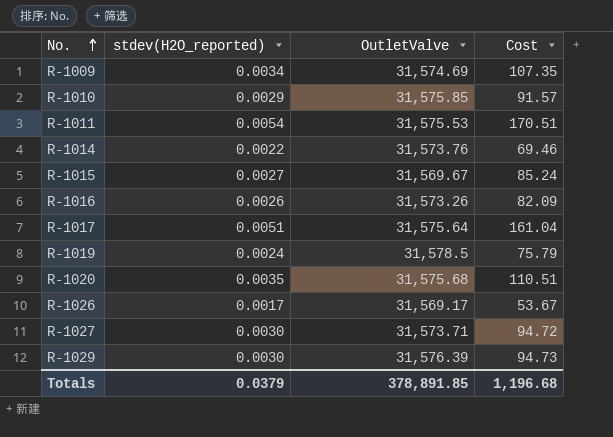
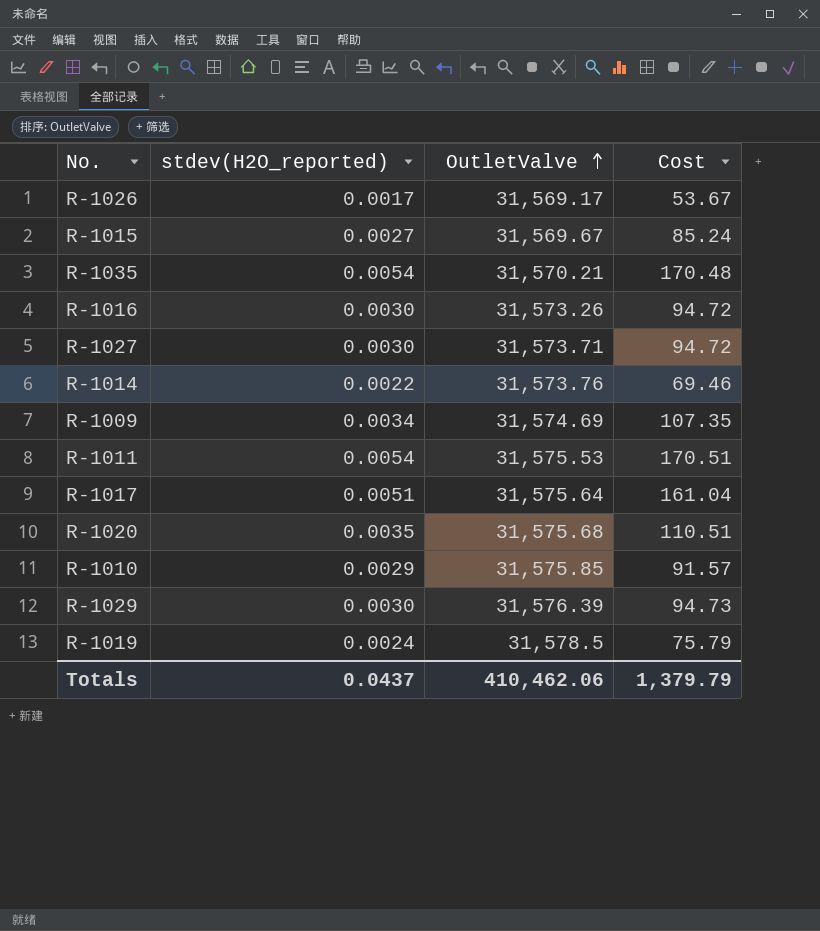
row order: No. ascending -> OutletValve ascending
row R-1035: none -> 0.0054 | 31,570.21 | 170.48
R-1016 | stdev(H2O_reported): 0.0026 -> 0.0030
R-1016 | Cost: 82.09 -> 94.72
Totals | stdev(H2O_reported): 0.0379 -> 0.0437
Totals | OutletValve: 378,891.85 -> 410,462.06
Totals | Cost: 1,196.68 -> 1,379.79

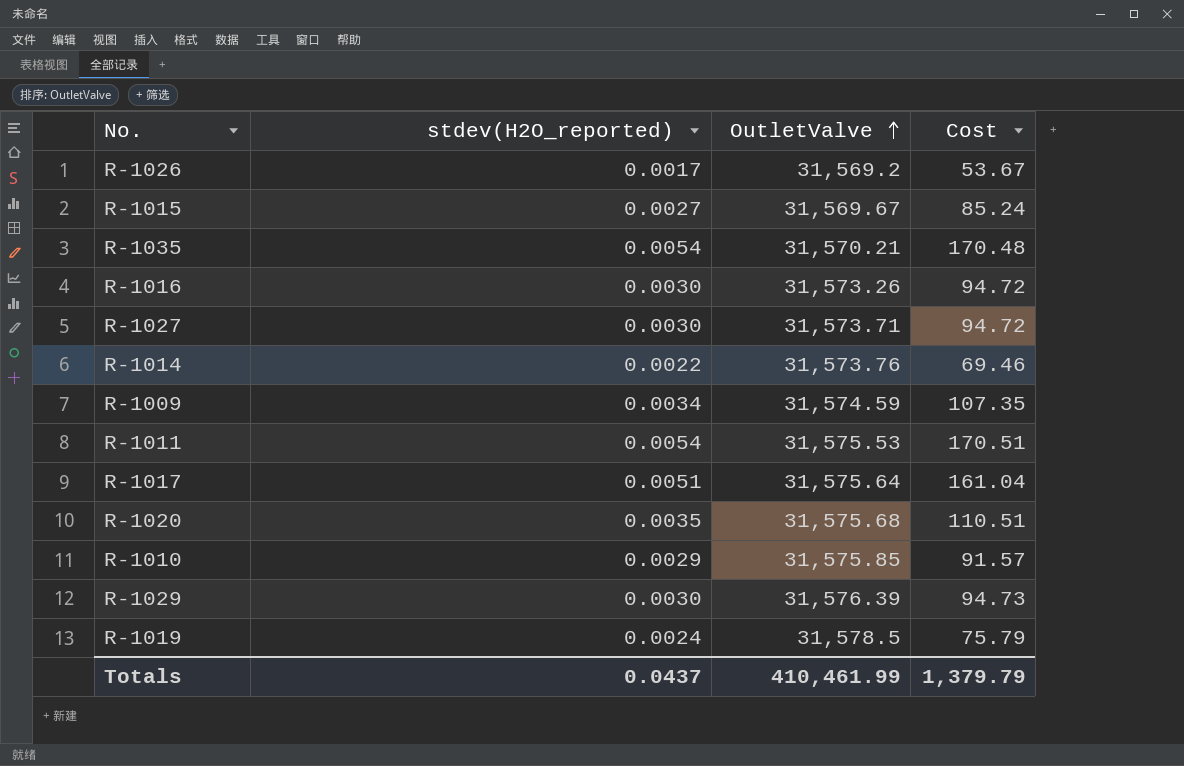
R-1026 | OutletValve: 31,569.17 -> 31,569.2
R-1009 | OutletValve: 31,574.69 -> 31,574.59
Totals | OutletValve: 410,462.06 -> 410,461.99

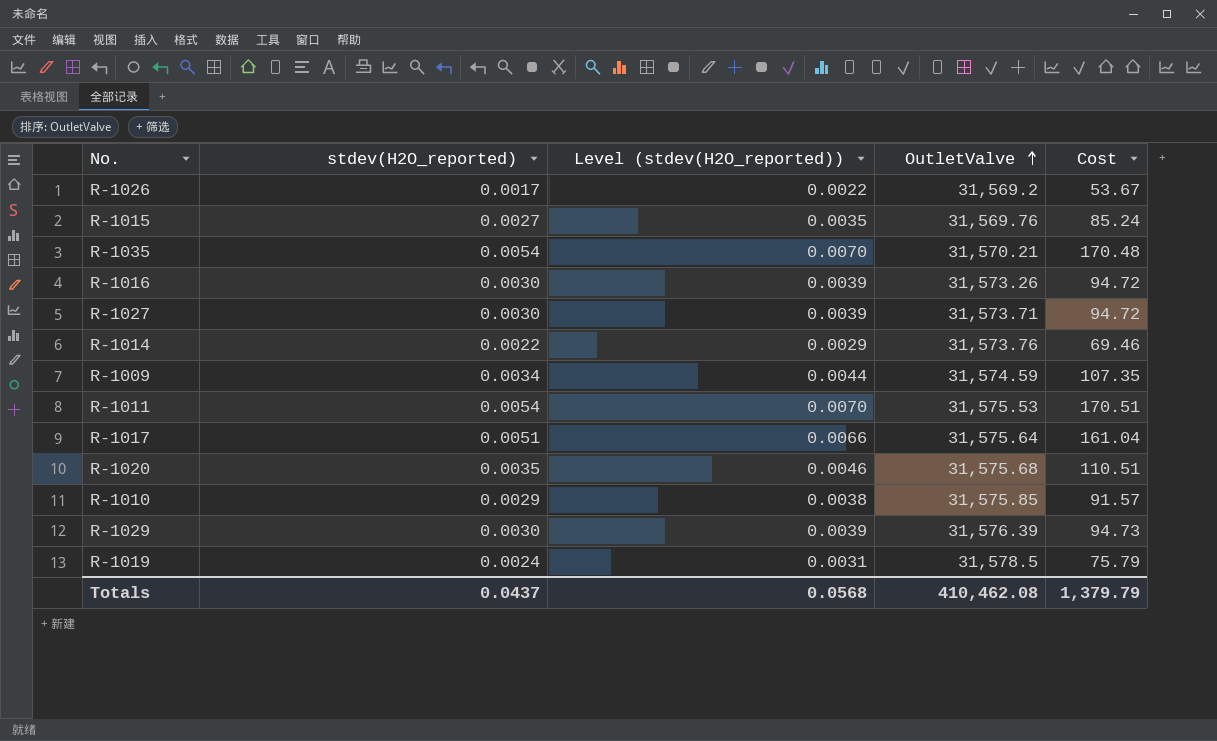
column Level (stdev(H2O_reported)) | formula: none -> [stdev(H2O_reported)] * 1.3
R-1015 | OutletValve: 31,569.67 -> 31,569.76
Totals | OutletValve: 410,461.99 -> 410,462.08

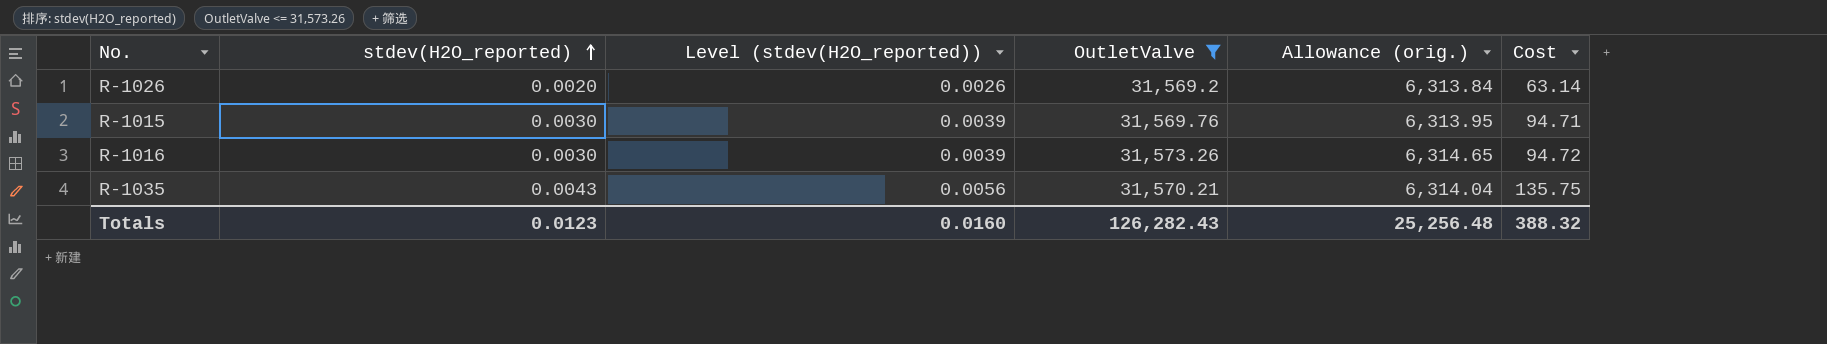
filter: none -> OutletValve <= 31,573.26
row order: OutletValve ascending -> stdev(H2O_reported) ascending
column Allowance (orig.) | formula: none -> [OutletValve] * 0.2
R-1026 | stdev(H2O_reported): 0.0017 -> 0.0020
R-1026 | Level (stdev(H2O_reported)): 0.0022 -> 0.0026
R-1026 | Cost: 53.67 -> 63.14
R-1015 | stdev(H2O_reported): 0.0027 -> 0.0030
R-1015 | Level (stdev(H2O_reported)): 0.0035 -> 0.0039
R-1015 | Cost: 85.24 -> 94.71
R-1035 | stdev(H2O_reported): 0.0054 -> 0.0043
R-1035 | Level (stdev(H2O_reported)): 0.0070 -> 0.0056
R-1035 | Cost: 170.48 -> 135.75
Totals | stdev(H2O_reported): 0.0437 -> 0.0123
Totals | Level (stdev(H2O_reported)): 0.0568 -> 0.0160
Totals | OutletValve: 410,462.08 -> 126,282.43
Totals | Cost: 1,379.79 -> 388.32

